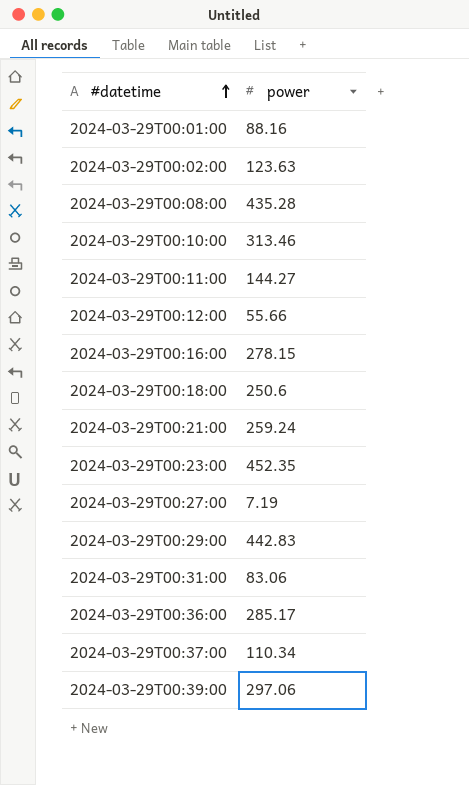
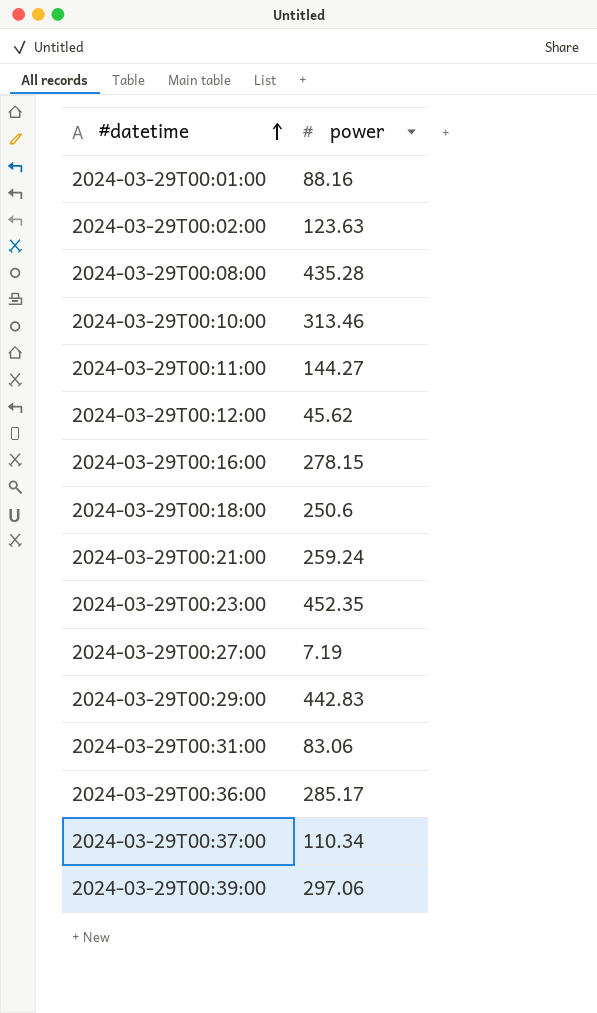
2024-03-29T00:12:00 | power: 55.66 -> 45.62

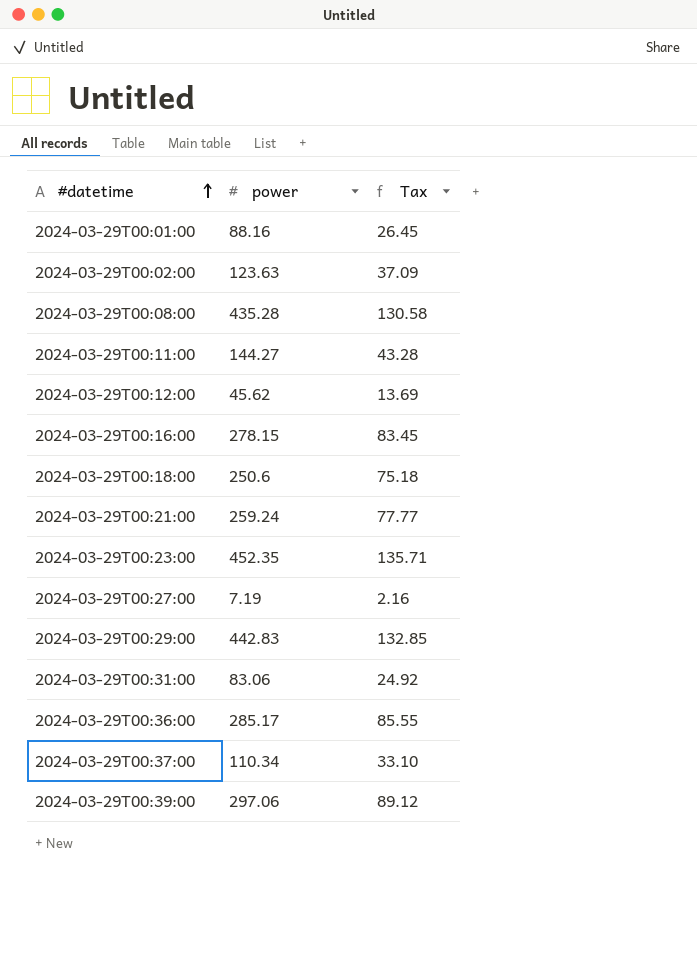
column Tax | formula: none -> [power] * 0.3
row 2024-03-29T00:10:00: 313.46 -> none

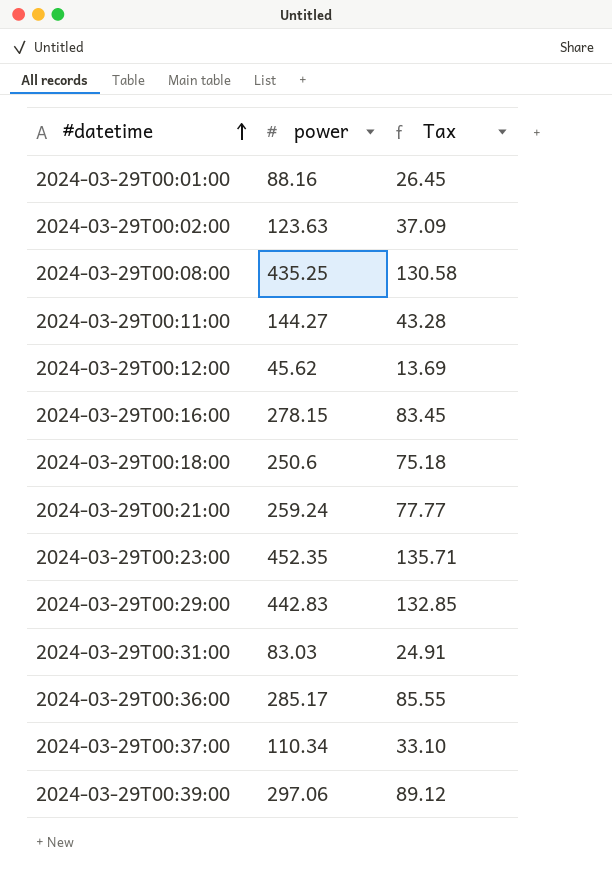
row 2024-03-29T00:27:00: 7.19 | 2.16 -> none
2024-03-29T00:08:00 | power: 435.28 -> 435.25
2024-03-29T00:31:00 | power: 83.06 -> 83.03
2024-03-29T00:31:00 | Tax: 24.92 -> 24.91

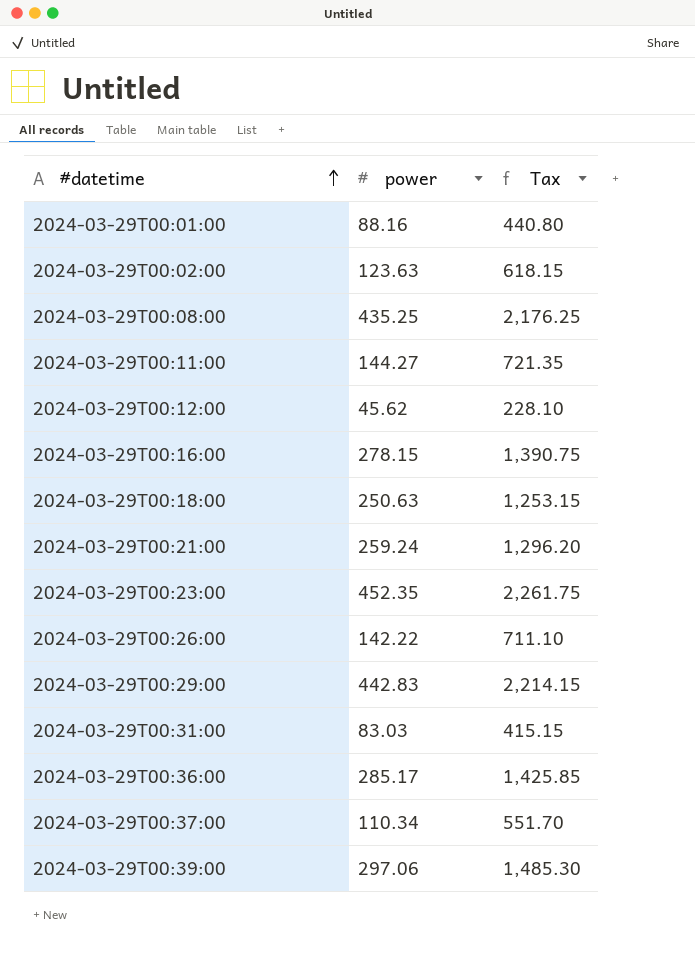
column Tax | formula: [power] * 0.3 -> [power] * 5
2024-03-29T00:18:00 | power: 250.6 -> 250.63
row 2024-03-29T00:26:00: none -> 142.22 | 711.10

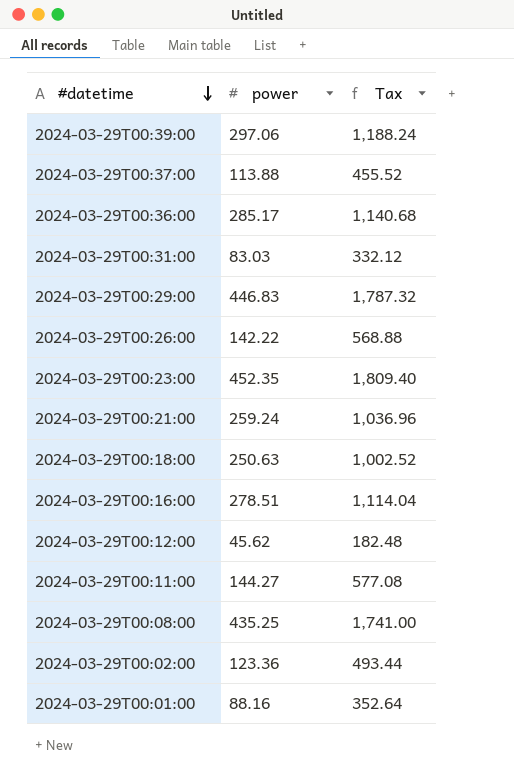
row order: #datetime ascending -> #datetime descending
column Tax | formula: [power] * 5 -> [power] * 4
2024-03-29T00:37:00 | power: 110.34 -> 113.88
2024-03-29T00:29:00 | power: 442.83 -> 446.83
2024-03-29T00:16:00 | power: 278.15 -> 278.51
2024-03-29T00:02:00 | power: 123.63 -> 123.36

